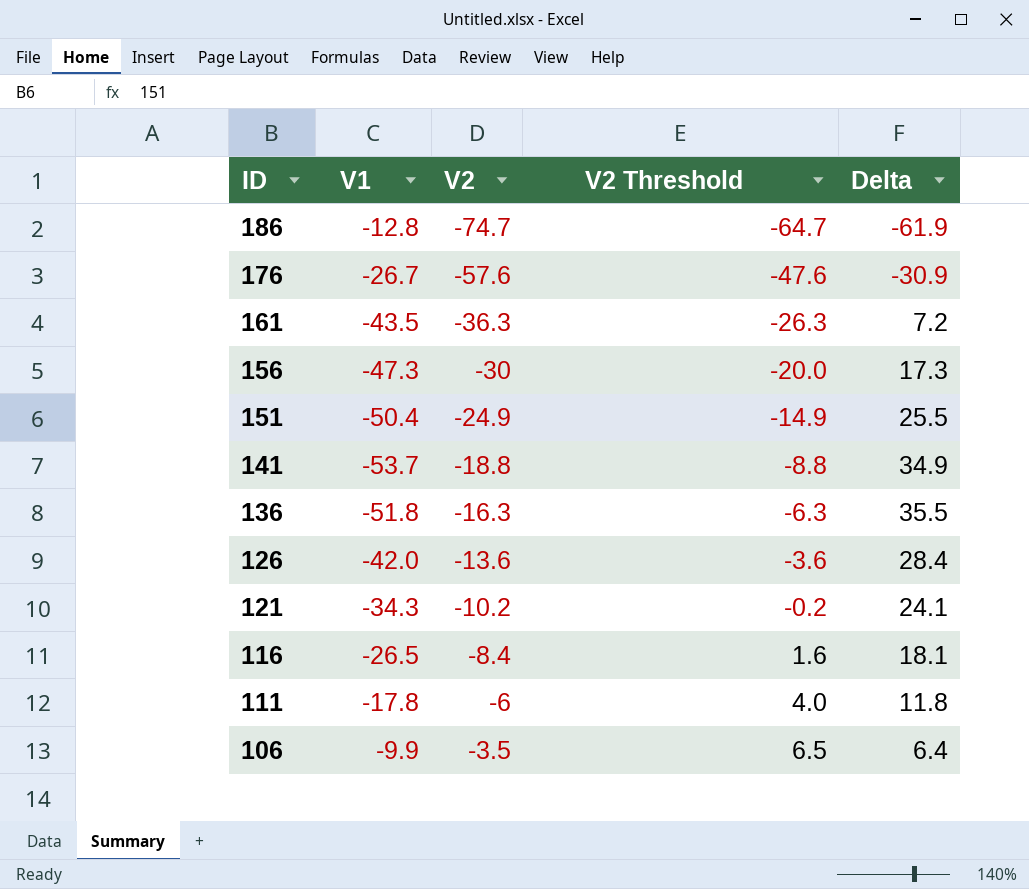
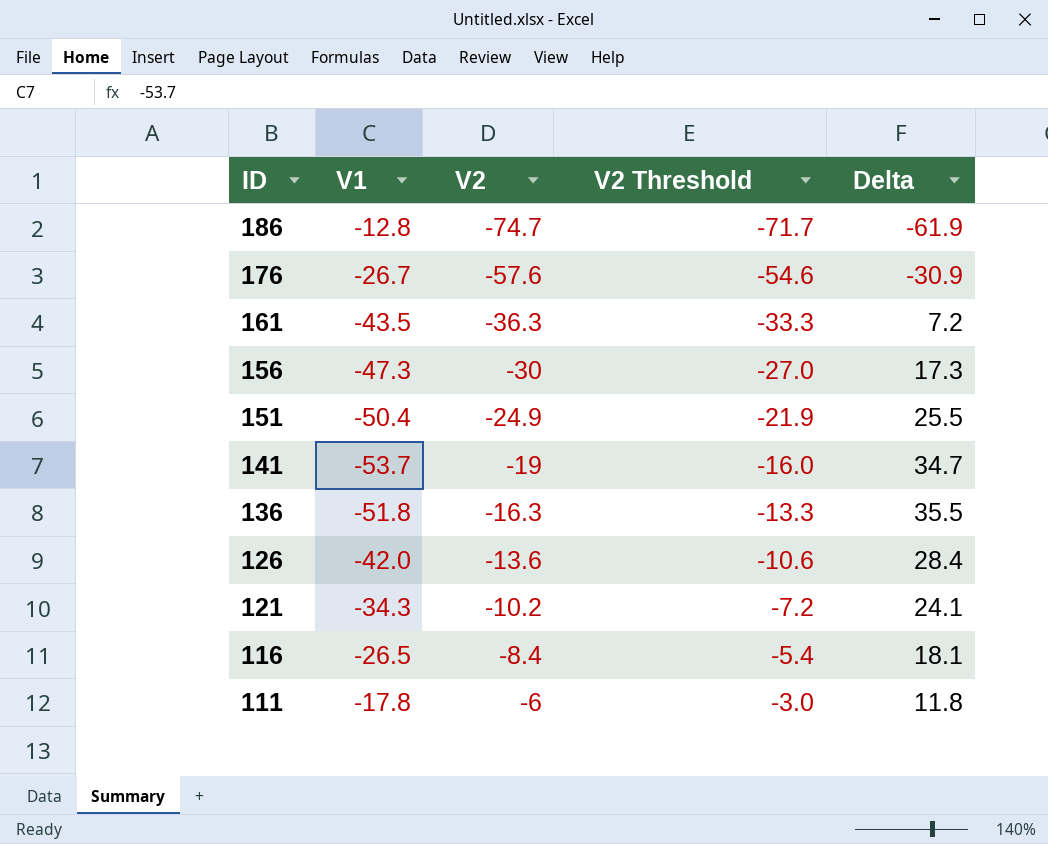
column V2 Threshold | formula: [V2] + 10 -> [V2] + 3
row 106: -9.9 | -3.5 | 6.5 | 6.4 -> none
141 | V2: -18.8 -> -19
141 | Delta: 34.9 -> 34.7

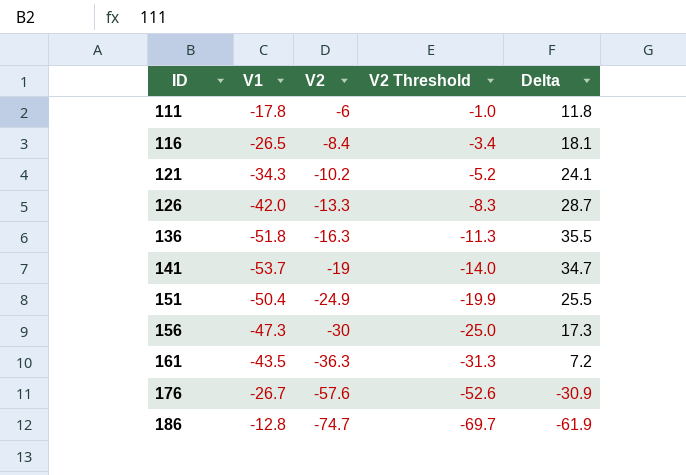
row order: ID descending -> ID ascending
column V2 Threshold | formula: [V2] + 3 -> [V2] + 5
126 | V2: -13.6 -> -13.3
126 | Delta: 28.4 -> 28.7

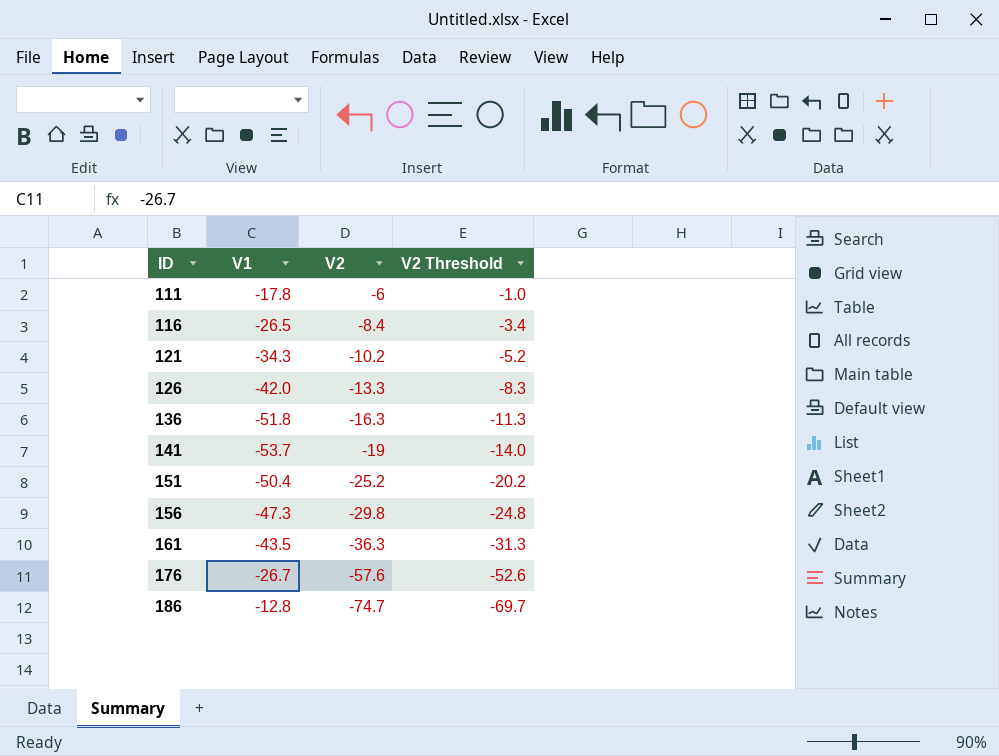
column Delta | formula: [V2] - [V1] -> none
151 | V2: -24.9 -> -25.2
151 | V2 Threshold: -19.9 -> -20.2
156 | V2: -30 -> -29.8
156 | V2 Threshold: -25.0 -> -24.8

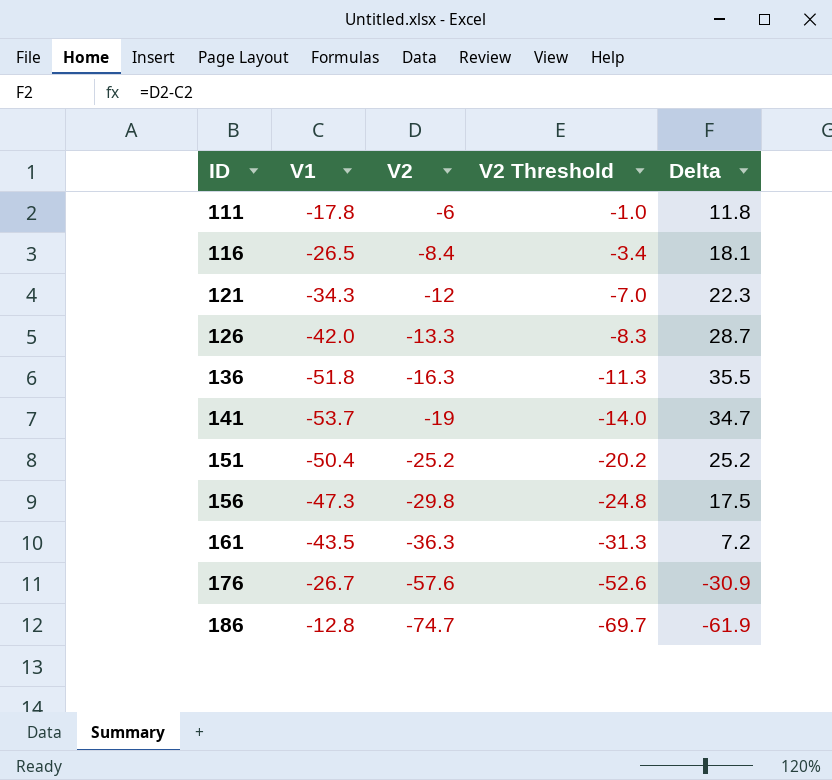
column Delta | formula: none -> [V2] - [V1]
121 | V2: -10.2 -> -12
121 | V2 Threshold: -5.2 -> -7.0

